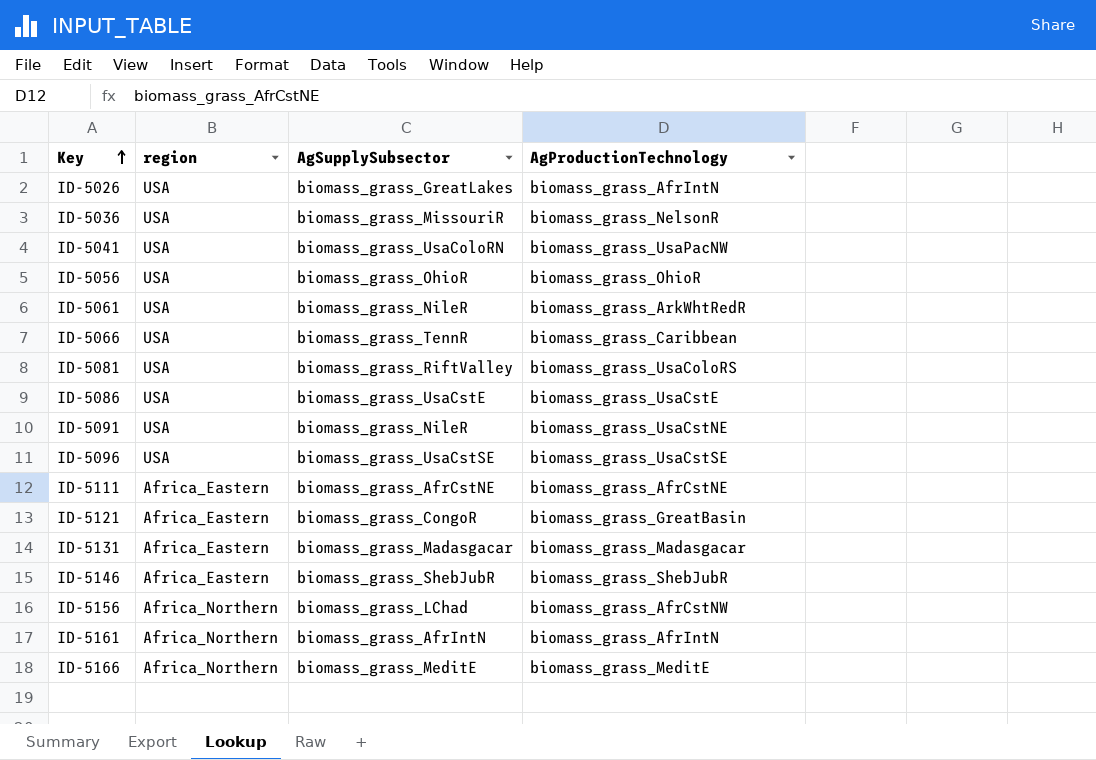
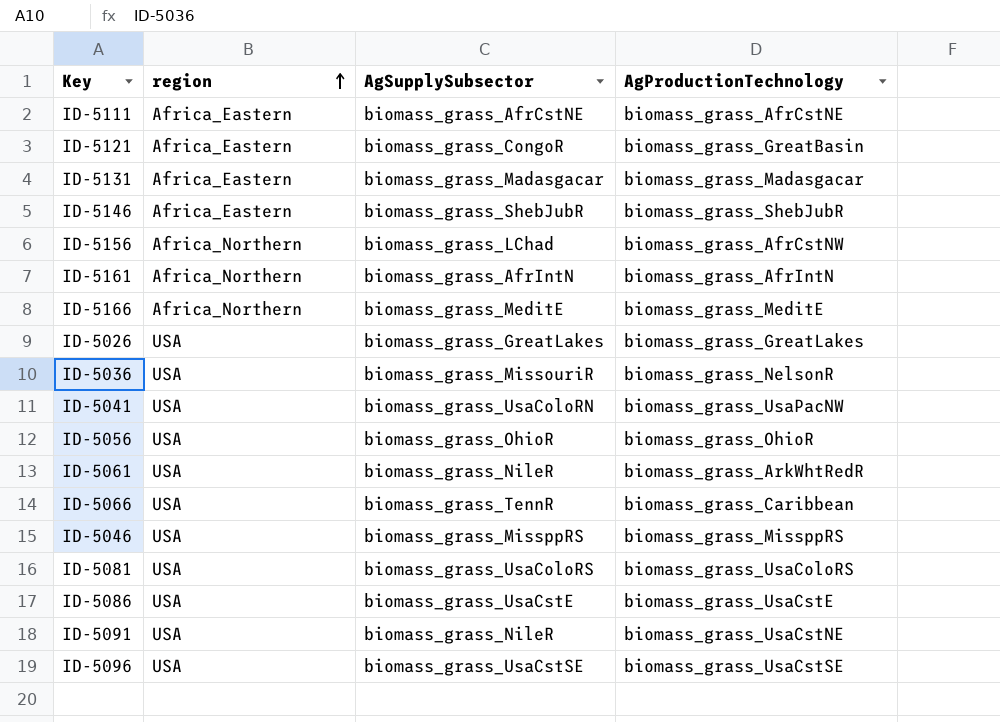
row order: Key ascending -> region ascending
ID-5026 | AgProductionTechnology: biomass_grass_AfrIntN -> biomass_grass_GreatLakes
row ID-5046: none -> USA | biomass_grass_MissppRS | biomass_grass_MissppRS
ID-5081 | AgSupplySubsector: biomass_grass_RiftValley -> biomass_grass_UsaColoRS

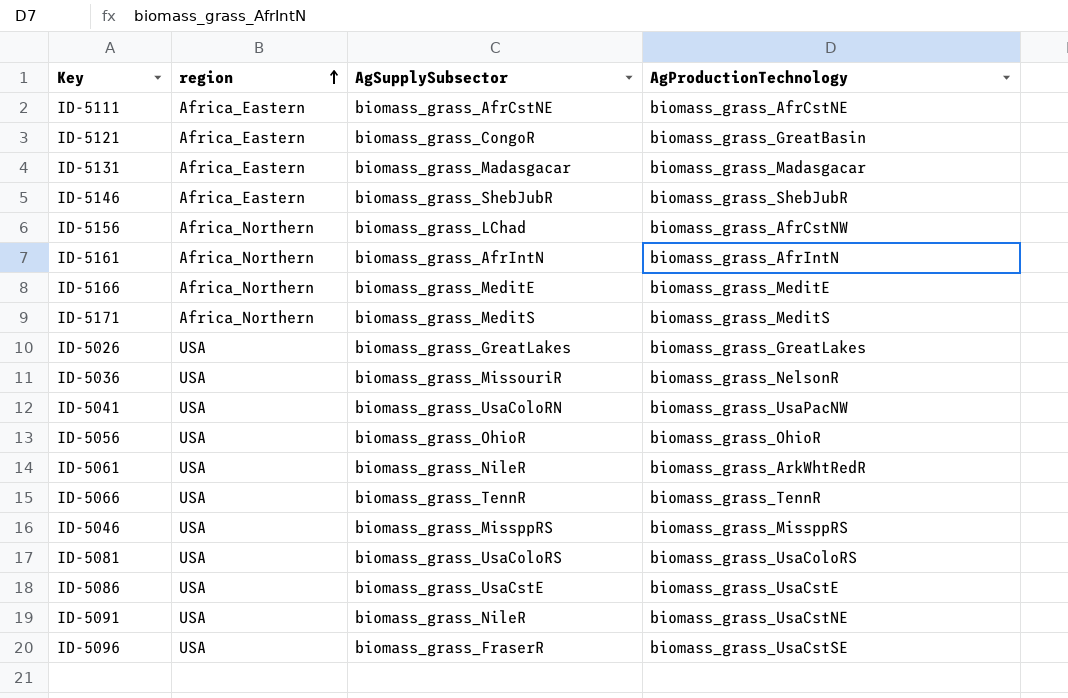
row ID-5171: none -> Africa_Northern | biomass_grass_MeditS | biomass_grass_MeditS
ID-5066 | AgProductionTechnology: biomass_grass_Caribbean -> biomass_grass_TennR
ID-5096 | AgSupplySubsector: biomass_grass_UsaCstSE -> biomass_grass_FraserR

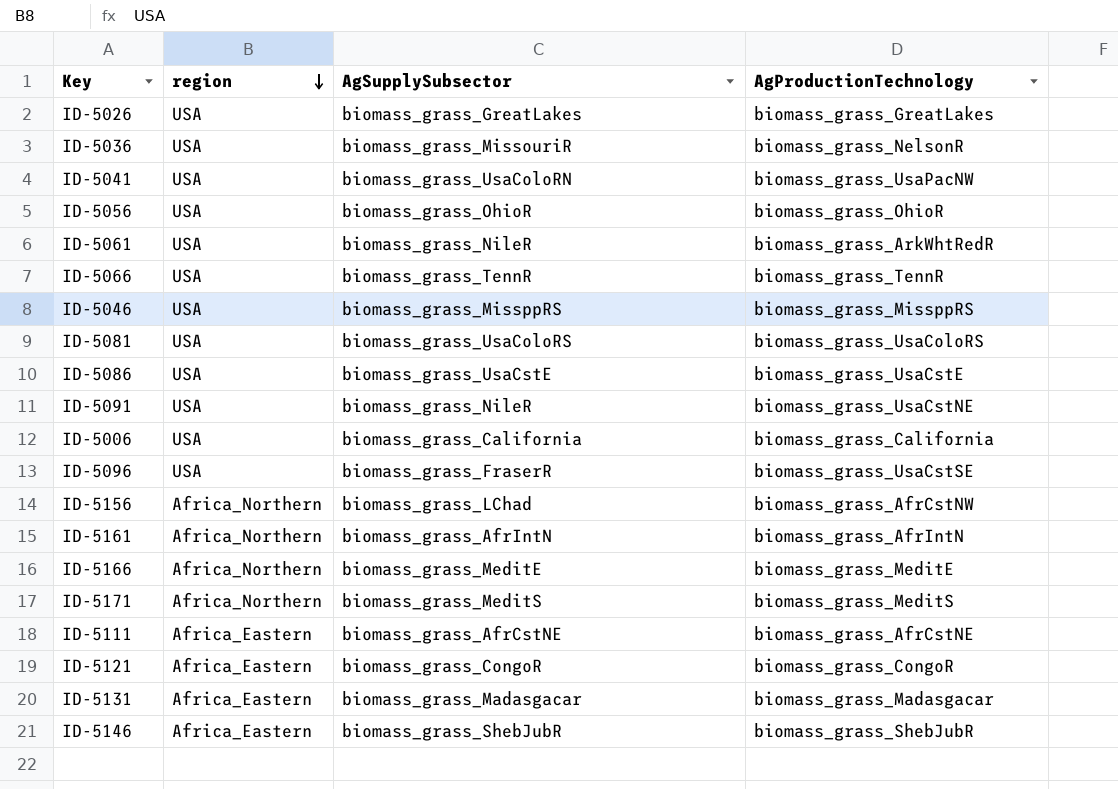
row order: region ascending -> region descending
row ID-5006: none -> USA | biomass_grass_California | biomass_grass_California
ID-5121 | AgProductionTechnology: biomass_grass_GreatBasin -> biomass_grass_CongoR

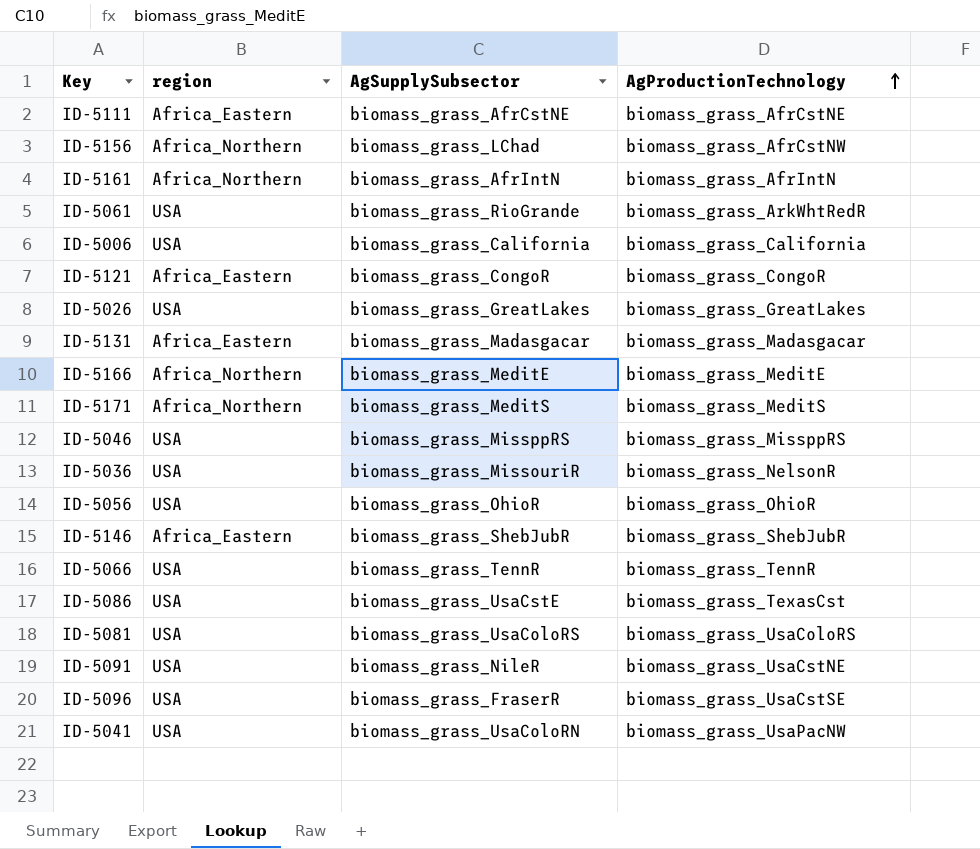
row order: region descending -> AgProductionTechnology ascending
ID-5061 | AgSupplySubsector: biomass_grass_NileR -> biomass_grass_RioGrande
ID-5086 | AgProductionTechnology: biomass_grass_UsaCstE -> biomass_grass_TexasCst

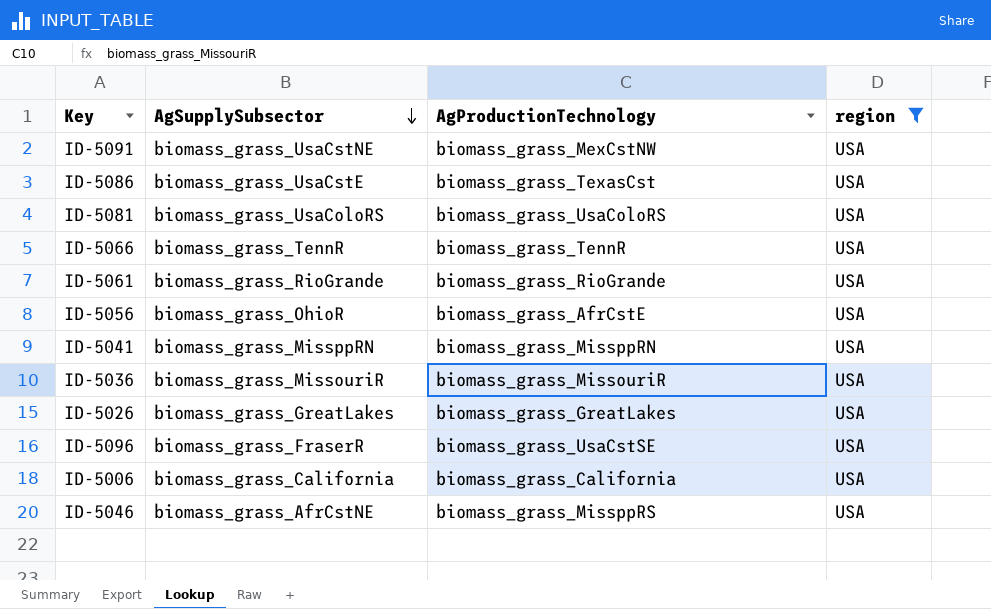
filter: none -> region = USA
row order: AgProductionTechnology ascending -> AgSupplySubsector descending
column region | position: 2 -> 4
ID-5091 | AgSupplySubsector: biomass_grass_NileR -> biomass_grass_UsaCstNE
ID-5091 | AgProductionTechnology: biomass_grass_UsaCstNE -> biomass_grass_MexCstNW
ID-5061 | AgProductionTechnology: biomass_grass_ArkWhtRedR -> biomass_grass_RioGrande
ID-5056 | AgProductionTechnology: biomass_grass_OhioR -> biomass_grass_AfrCstE
ID-5041 | AgSupplySubsector: biomass_grass_UsaColoRN -> biomass_grass_MissppRN
ID-5041 | AgProductionTechnology: biomass_grass_UsaPacNW -> biomass_grass_MissppRN
ID-5036 | AgProductionTechnology: biomass_grass_NelsonR -> biomass_grass_MissouriR
ID-5046 | AgSupplySubsector: biomass_grass_MissppRS -> biomass_grass_AfrCstNE

